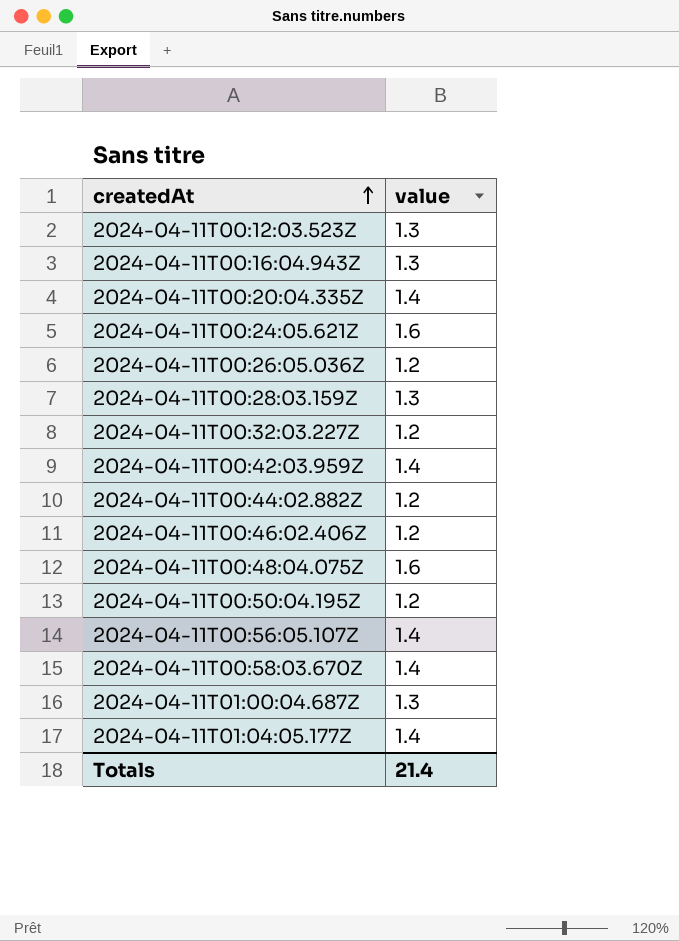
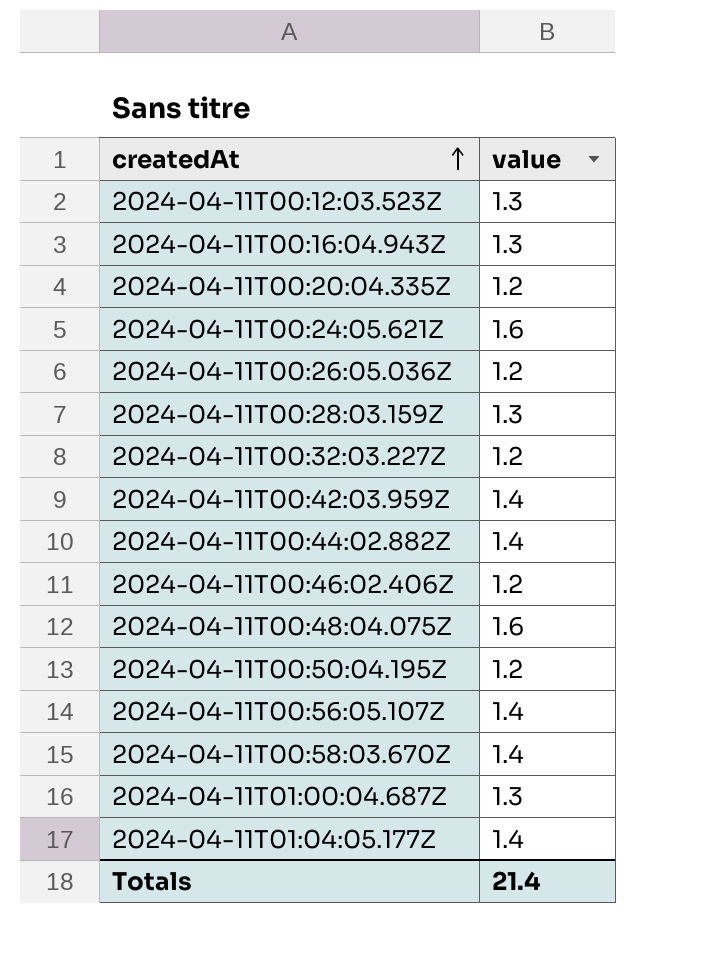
2024-04-11T00:20:04.335Z | value: 1.4 -> 1.2
2024-04-11T00:44:02.882Z | value: 1.2 -> 1.4

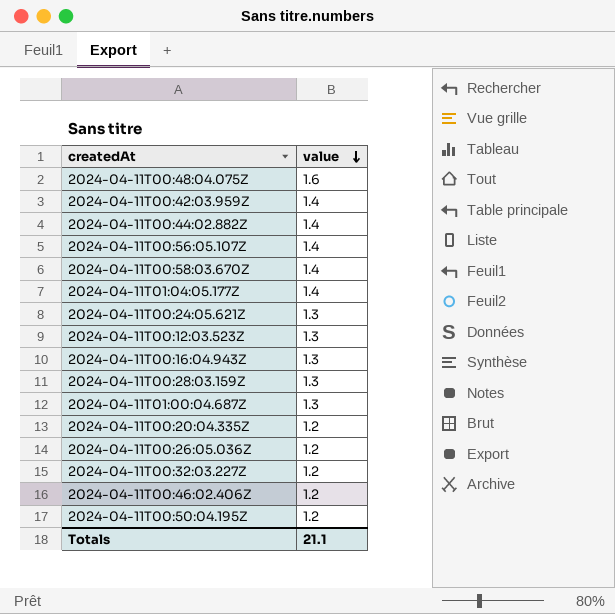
row order: createdAt ascending -> value descending
2024-04-11T00:24:05.621Z | value: 1.6 -> 1.3
Totals | value: 21.4 -> 21.1

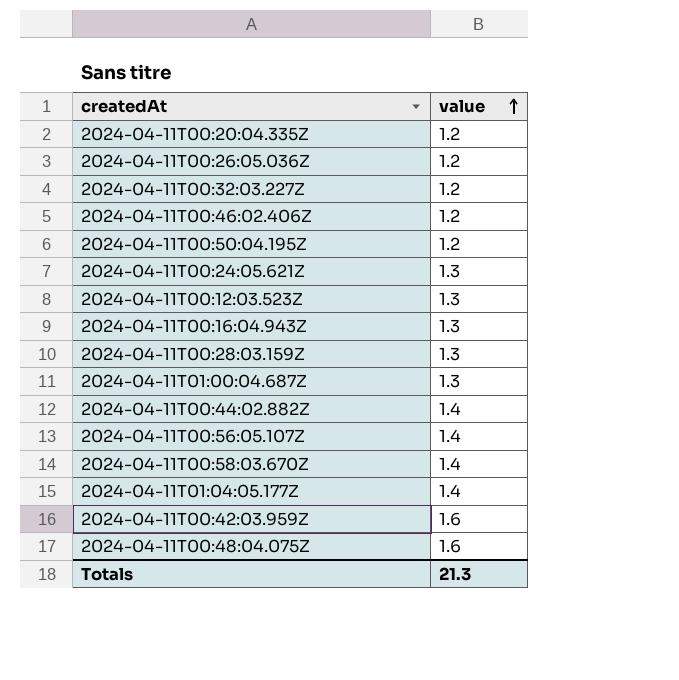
row order: value descending -> value ascending
2024-04-11T00:42:03.959Z | value: 1.4 -> 1.6
Totals | value: 21.1 -> 21.3

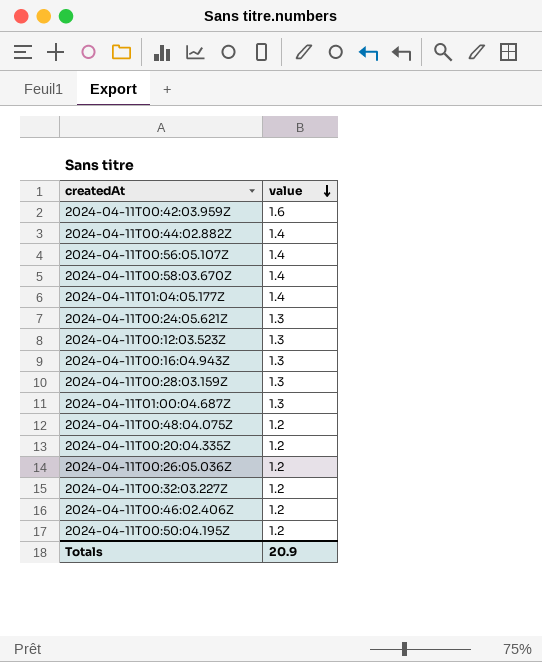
row order: value ascending -> value descending
2024-04-11T00:48:04.075Z | value: 1.6 -> 1.2
Totals | value: 21.3 -> 20.9

